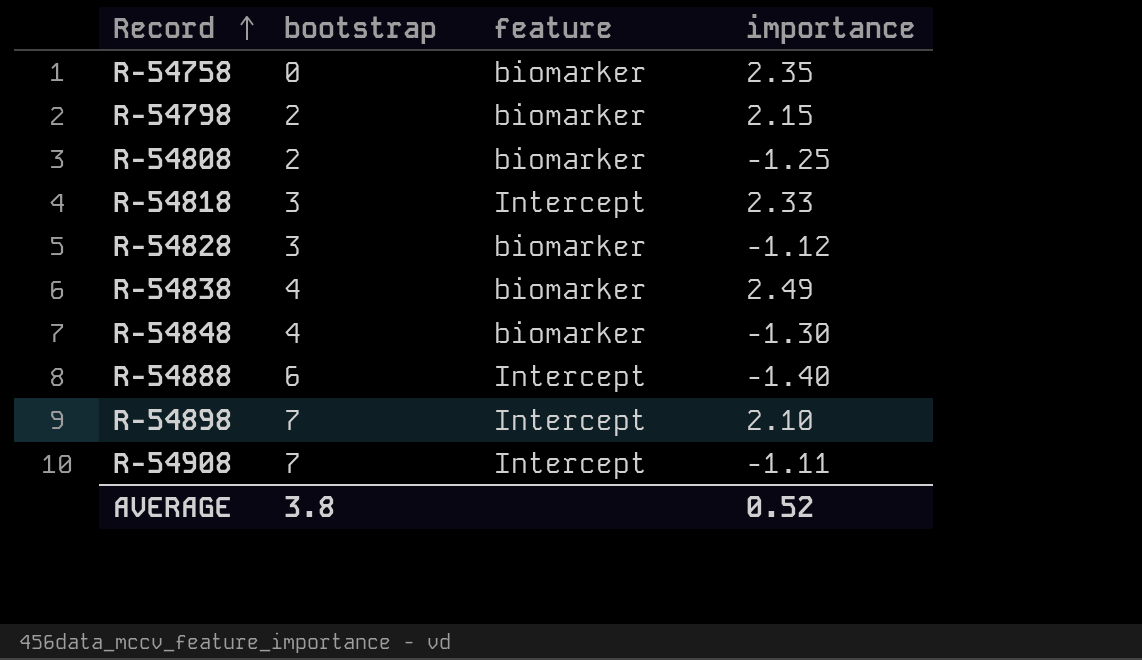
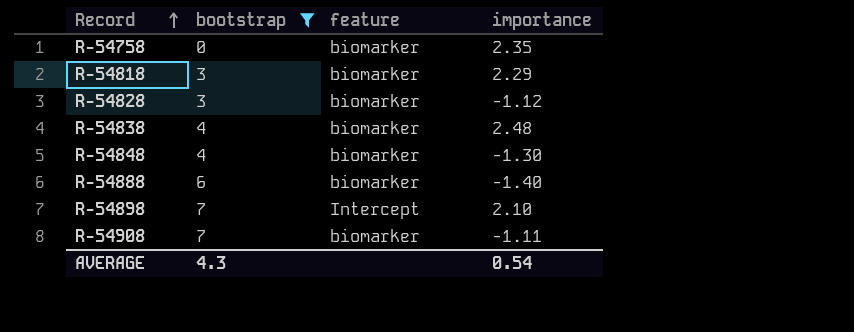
filter: none -> bootstrap != 2
R-54818 | feature: Intercept -> biomarker
R-54818 | importance: 2.33 -> 2.29
R-54838 | importance: 2.49 -> 2.48
R-54888 | feature: Intercept -> biomarker
R-54908 | feature: Intercept -> biomarker
AVERAGE | bootstrap: 3.8 -> 4.3
AVERAGE | importance: 0.52 -> 0.54

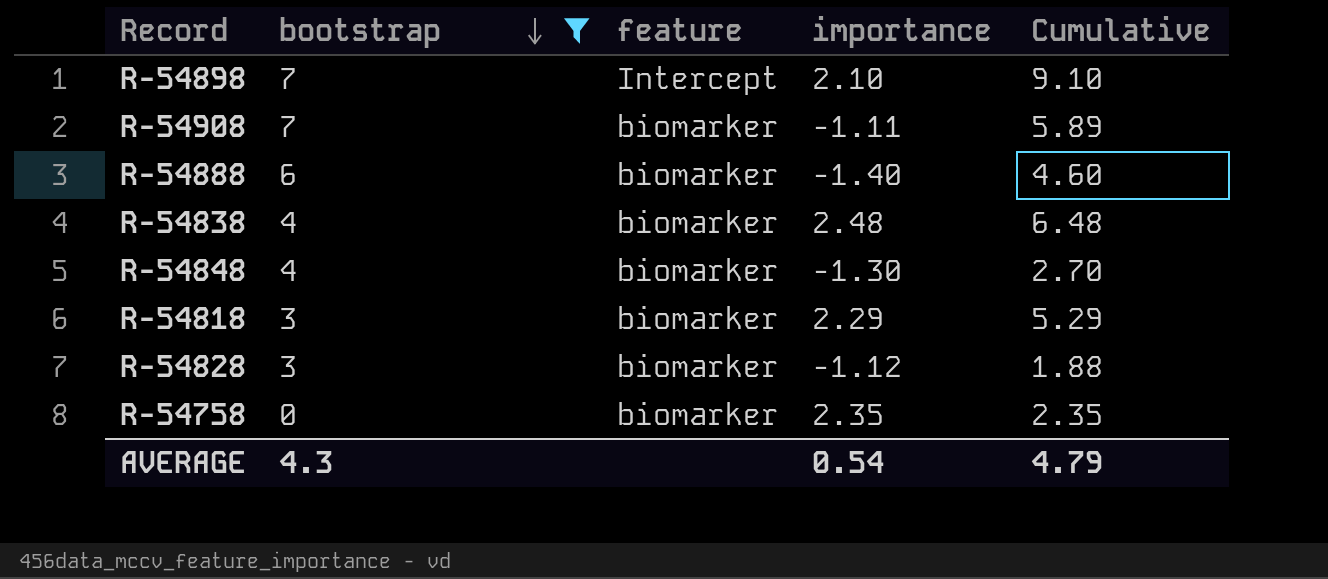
row order: Record ascending -> bootstrap descending
column Cumulative | formula: none -> [bootstrap] + [importance]

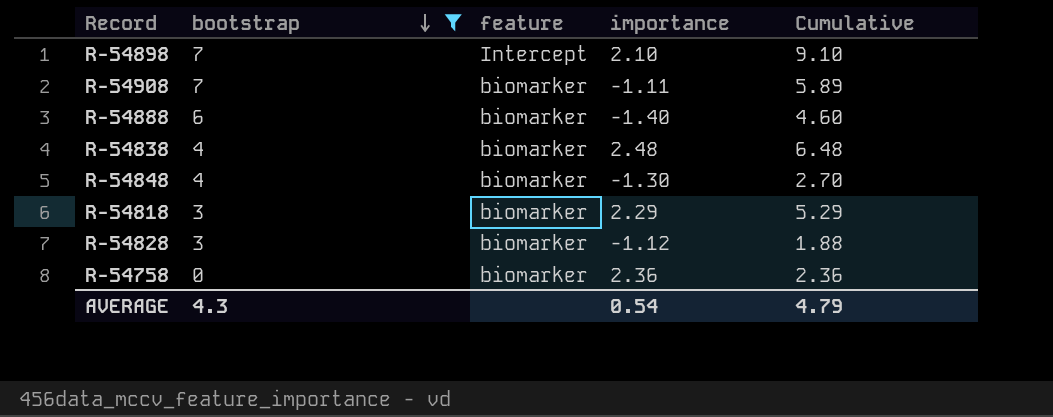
R-54758 | importance: 2.35 -> 2.36
R-54758 | Cumulative: 2.35 -> 2.36

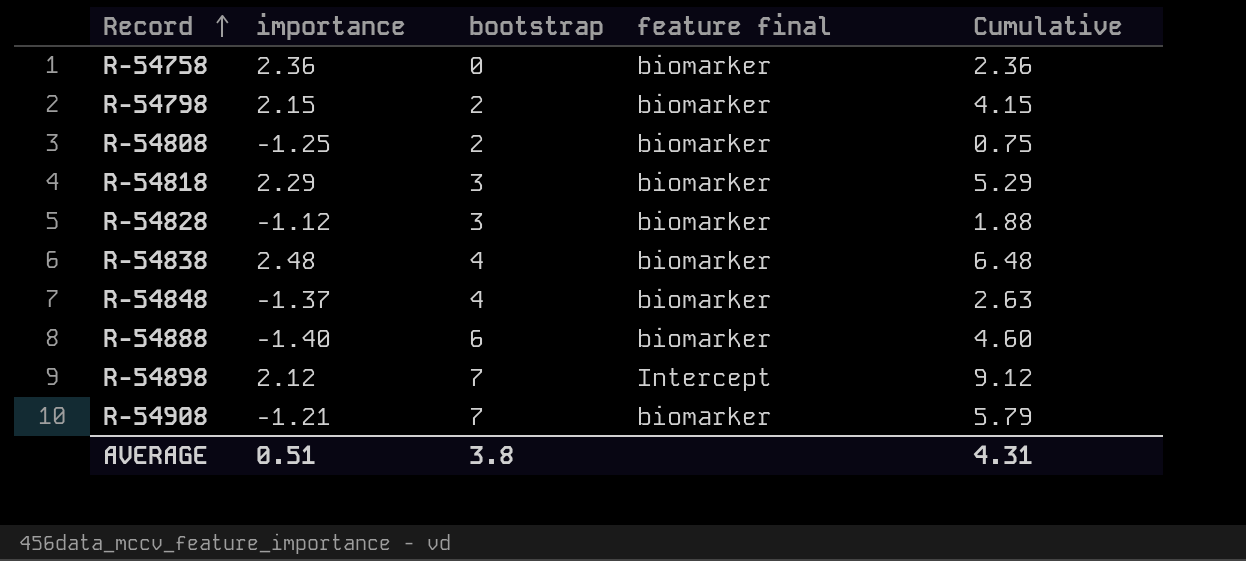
filter: bootstrap != 2 -> none
row order: bootstrap descending -> Record ascending
column importance | position: 4 -> 2
column name: feature -> feature final
R-54848 | importance: -1.30 -> -1.37
R-54848 | Cumulative: 2.70 -> 2.63
R-54898 | importance: 2.10 -> 2.12
R-54898 | Cumulative: 9.10 -> 9.12
R-54908 | importance: -1.11 -> -1.21
R-54908 | Cumulative: 5.89 -> 5.79
AVERAGE | importance: 0.54 -> 0.51
AVERAGE | bootstrap: 4.3 -> 3.8
AVERAGE | Cumulative: 4.79 -> 4.31

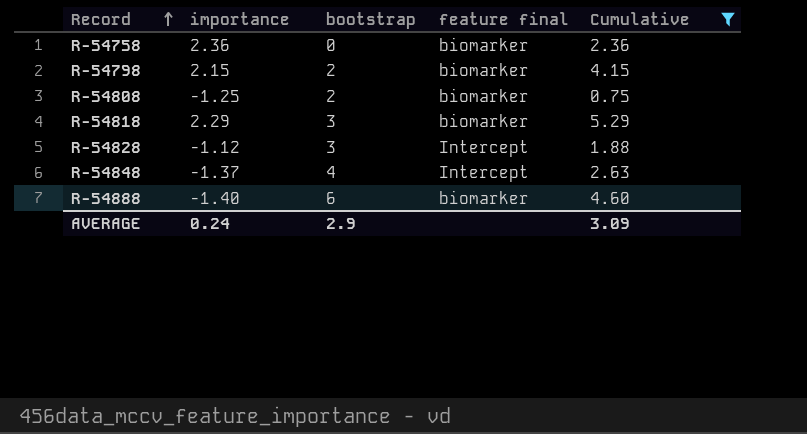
filter: none -> Cumulative <= 5.29
R-54828 | feature final: biomarker -> Intercept
R-54848 | feature final: biomarker -> Intercept
AVERAGE | importance: 0.51 -> 0.24
AVERAGE | bootstrap: 3.8 -> 2.9
AVERAGE | Cumulative: 4.31 -> 3.09

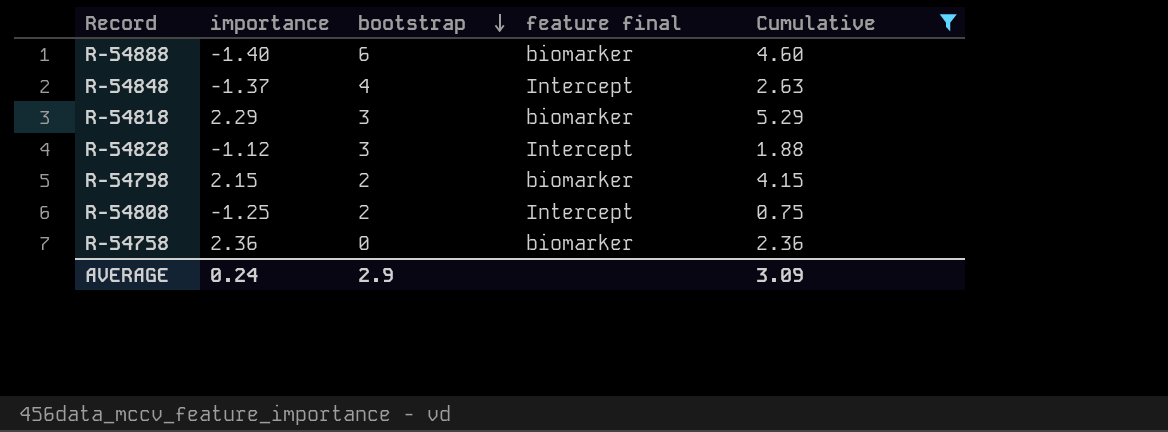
row order: Record ascending -> bootstrap descending
R-54808 | feature final: biomarker -> Intercept

